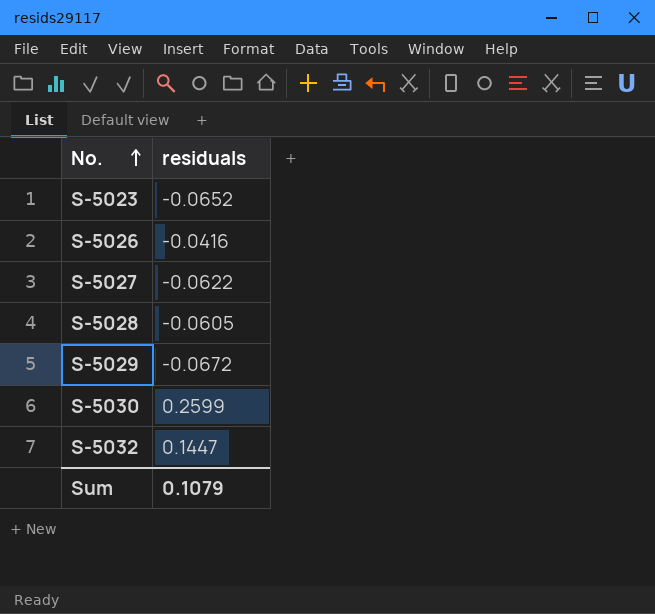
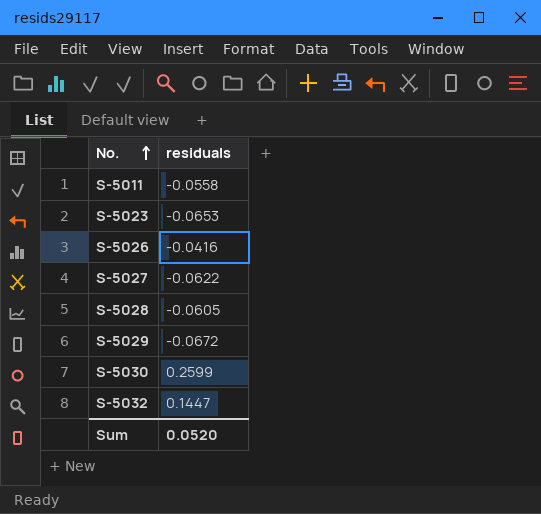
row S-5011: none -> -0.0558
S-5023 | residuals: -0.0652 -> -0.0653
Sum | residuals: 0.1079 -> 0.0520

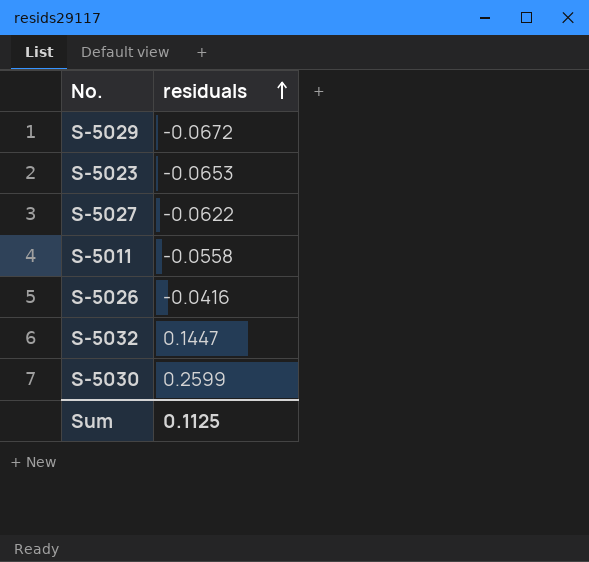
row order: No. ascending -> residuals ascending
row S-5028: -0.0605 -> none
Sum | residuals: 0.0520 -> 0.1125

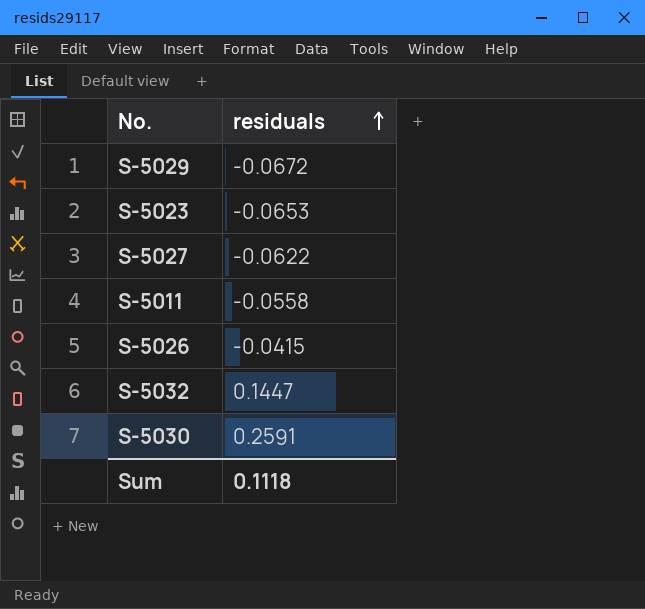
S-5026 | residuals: -0.0416 -> -0.0415
S-5030 | residuals: 0.2599 -> 0.2591
Sum | residuals: 0.1125 -> 0.1118

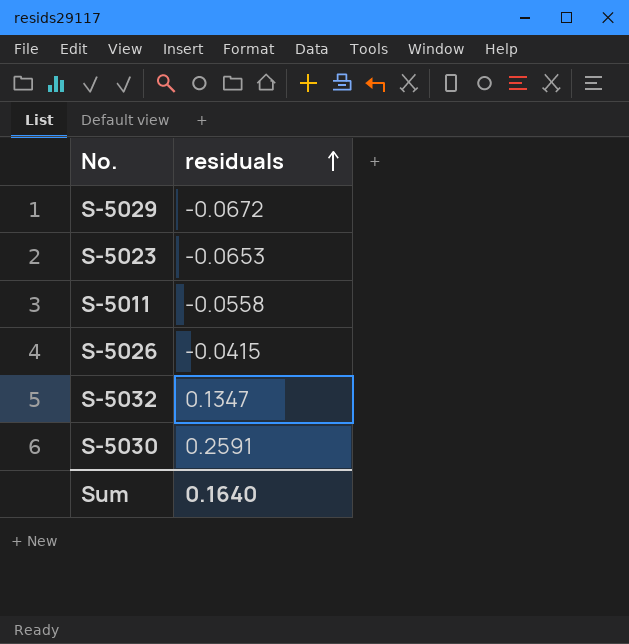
row S-5027: -0.0622 -> none
S-5032 | residuals: 0.1447 -> 0.1347
Sum | residuals: 0.1118 -> 0.1640

